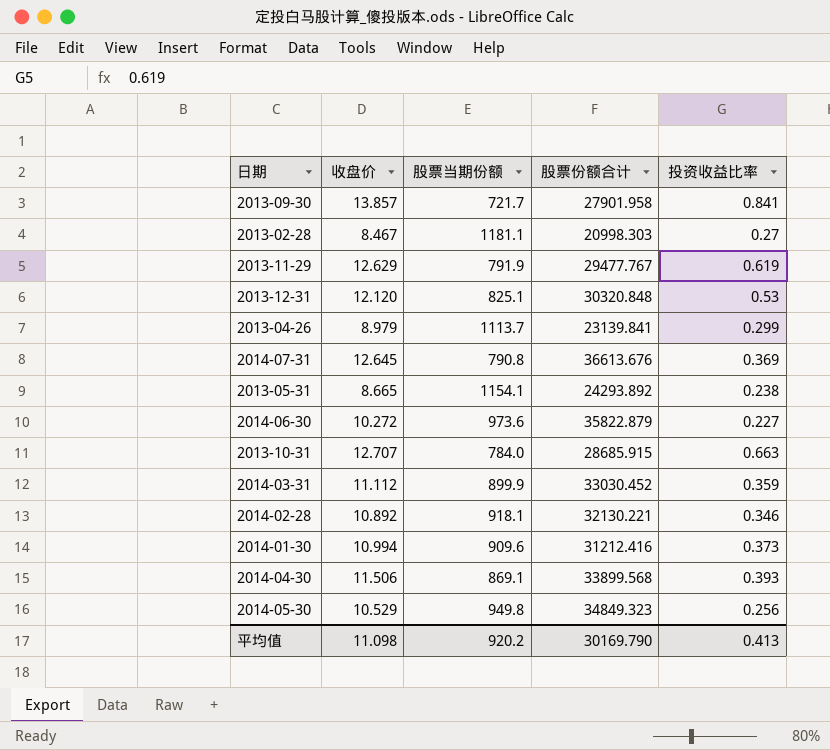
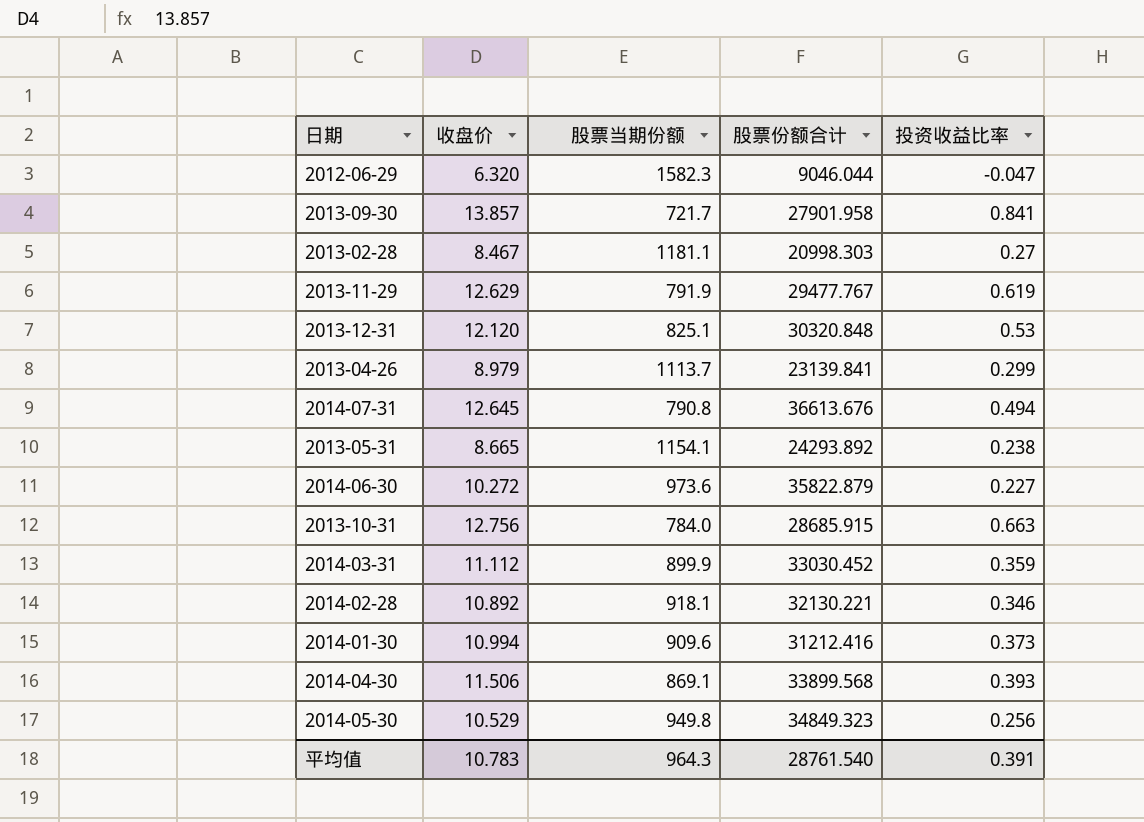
row 2012-06-29: none -> 6.320 | 1582.3 | 9046.044 | -0.047
2014-07-31 | 投资收益比率: 0.369 -> 0.494
2013-10-31 | 收盘价: 12.707 -> 12.756
平均值 | 收盘价: 11.098 -> 10.783
平均值 | 股票当期份额: 920.2 -> 964.3
平均值 | 股票份额合计: 30169.790 -> 28761.540
平均值 | 投资收益比率: 0.413 -> 0.391

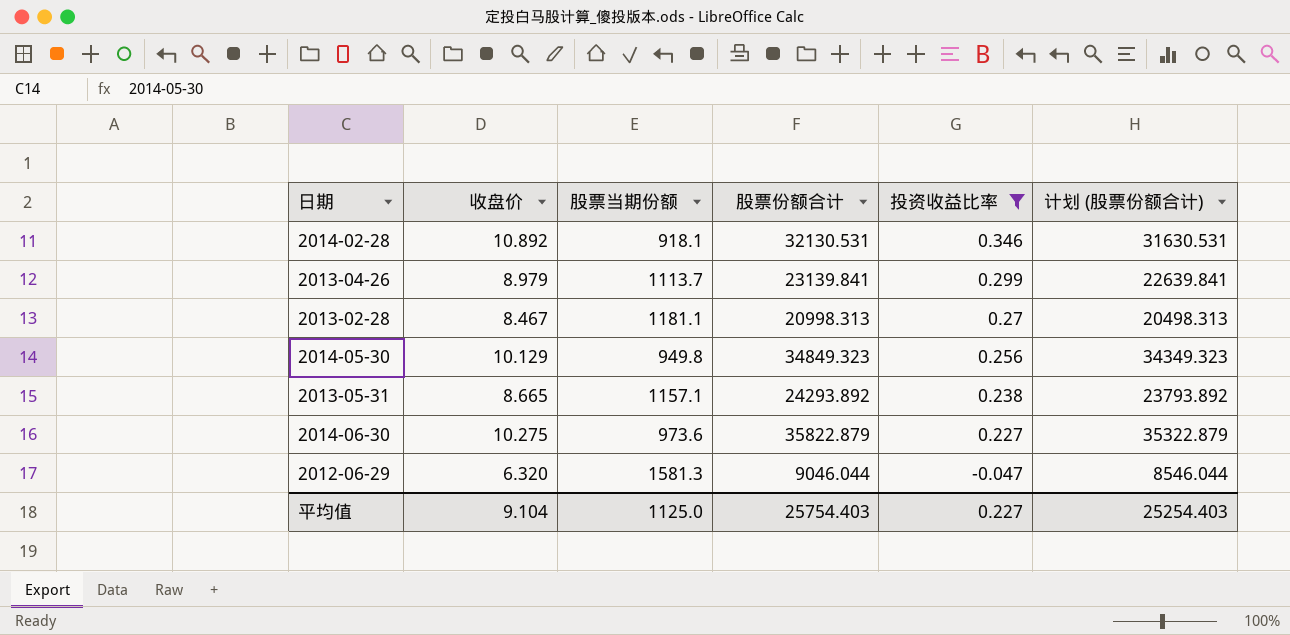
filter: none -> 投资收益比率 <= 0.346
row order: none -> 投资收益比率 descending
column 计划 (股票份额合计) | formula: none -> [股票份额合计] - 500
2014-02-28 | 股票份额合计: 32130.221 -> 32130.531
2013-02-28 | 股票份额合计: 20998.303 -> 20998.313
2014-05-30 | 收盘价: 10.529 -> 10.129
2013-05-31 | 股票当期份额: 1154.1 -> 1157.1
2014-06-30 | 收盘价: 10.272 -> 10.275
2012-06-29 | 股票当期份额: 1582.3 -> 1581.3
平均值 | 收盘价: 10.783 -> 9.104
平均值 | 股票当期份额: 964.3 -> 1125.0
平均值 | 股票份额合计: 28761.540 -> 25754.403
平均值 | 投资收益比率: 0.391 -> 0.227

